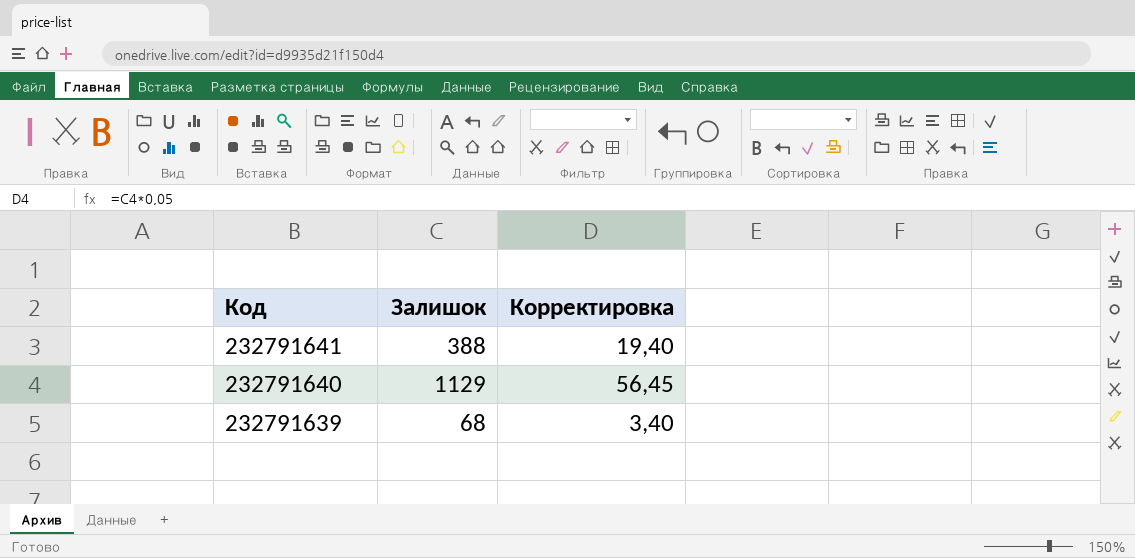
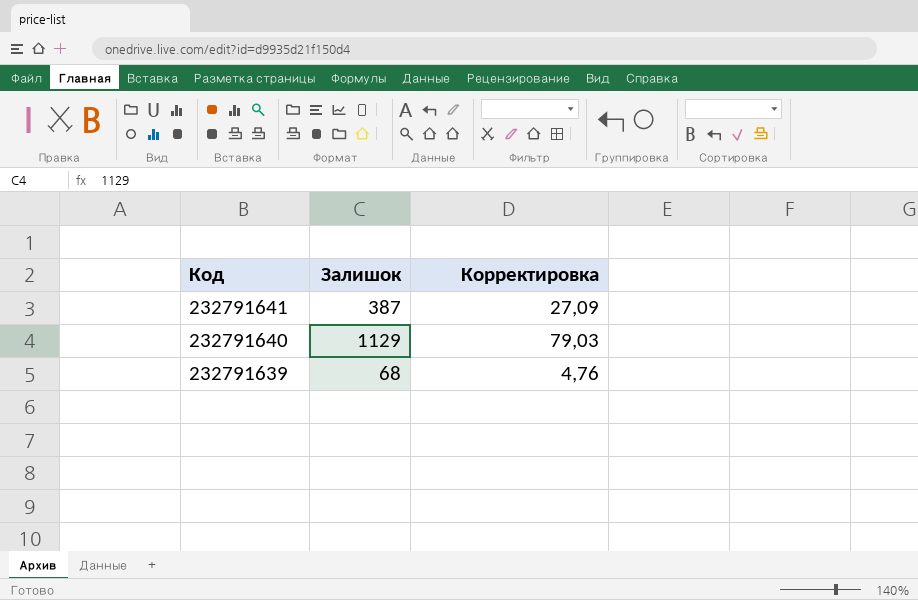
column Корректировка | formula: [Залишок] * 0,05 -> [Залишок] * 0,07
232791641 | Залишок: 388 -> 387

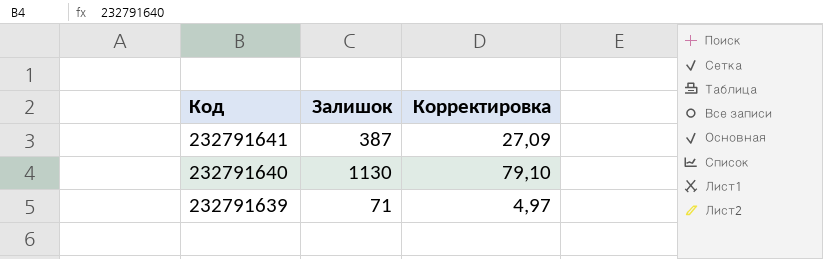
232791640 | Залишок: 1129 -> 1130
232791640 | Корректировка: 79,03 -> 79,10
232791639 | Залишок: 68 -> 71
232791639 | Корректировка: 4,76 -> 4,97

